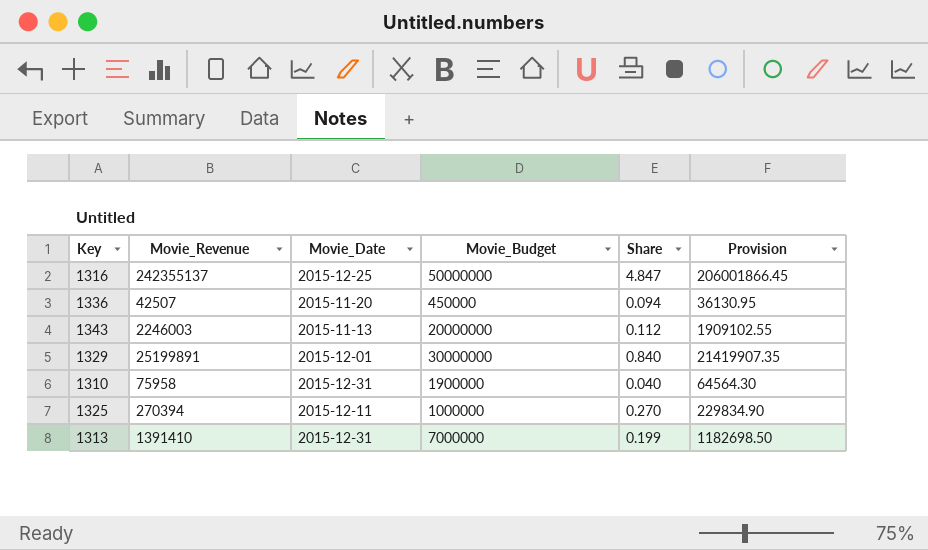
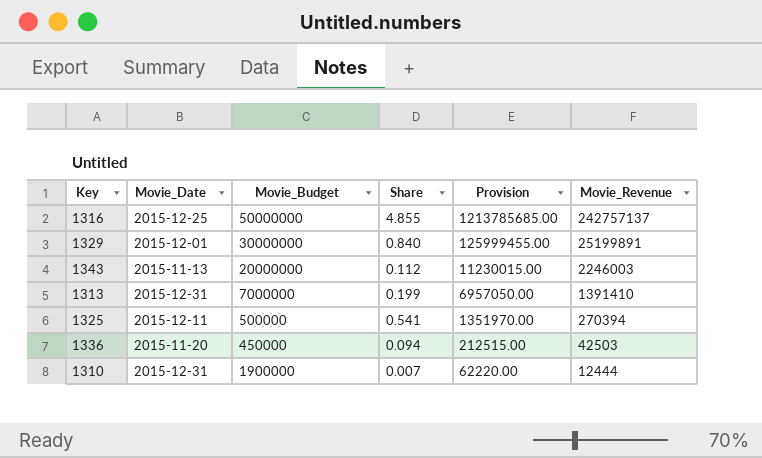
row order: none -> Provision descending
column Provision | formula: [Movie_Revenue] * 0.85 -> [Movie_Revenue] * 5
column Movie_Revenue | position: 2 -> 6
1316 | Share: 4.847 -> 4.855
1316 | Movie_Revenue: 242355137 -> 242757137
1325 | Movie_Budget: 1000000 -> 500000
1325 | Share: 0.270 -> 0.541
1336 | Movie_Revenue: 42507 -> 42503
1310 | Share: 0.040 -> 0.007
1310 | Movie_Revenue: 75958 -> 12444

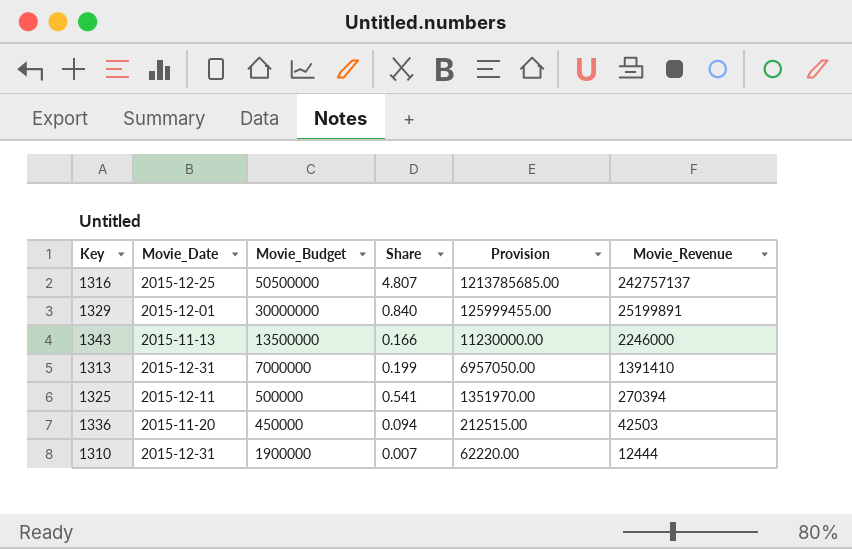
1316 | Movie_Budget: 50000000 -> 50500000
1316 | Share: 4.855 -> 4.807
1343 | Movie_Budget: 20000000 -> 13500000
1343 | Share: 0.112 -> 0.166
1343 | Provision: 11230015.00 -> 11230000.00
1343 | Movie_Revenue: 2246003 -> 2246000

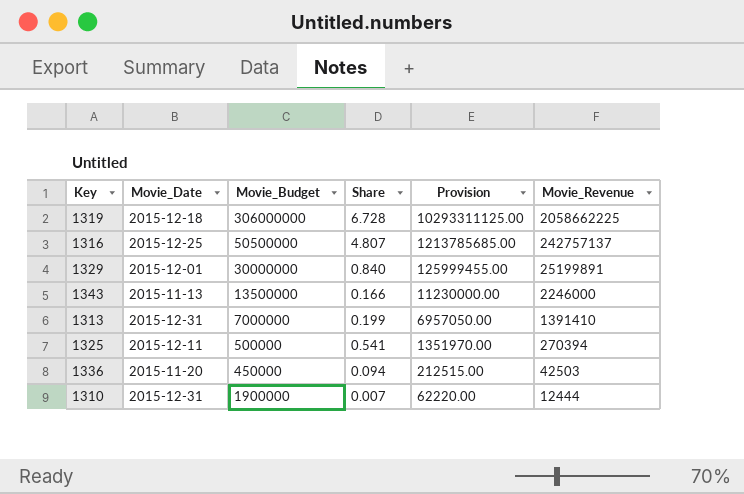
row 1319: none -> 2015-12-18 | 306000000 | 6.728 | 10293311125.00 | 2058662225

